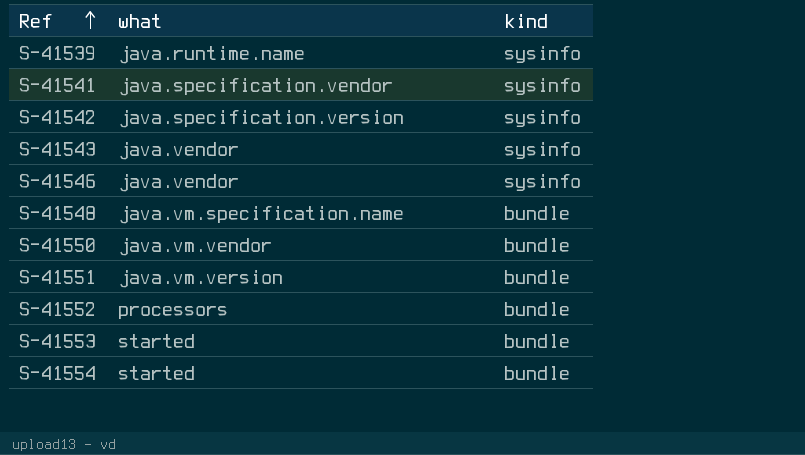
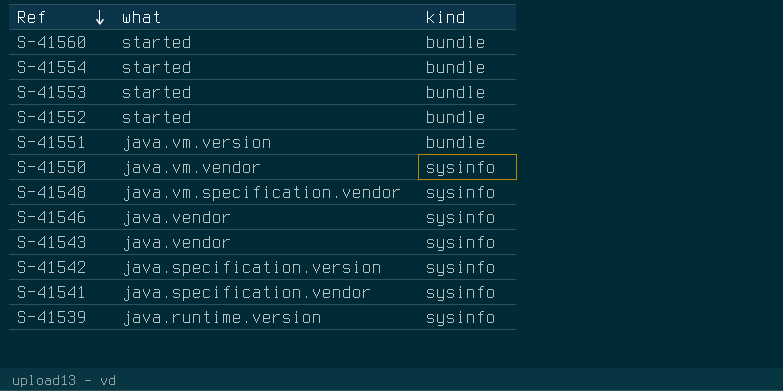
row order: Ref ascending -> Ref descending
row S-41560: none -> started | bundle
S-41552 | what: processors -> started
S-41550 | kind: bundle -> sysinfo
S-41548 | what: java.vm.specification.name -> java.vm.specification.vendor
S-41548 | kind: bundle -> sysinfo
S-41539 | what: java.runtime.name -> java.runtime.version

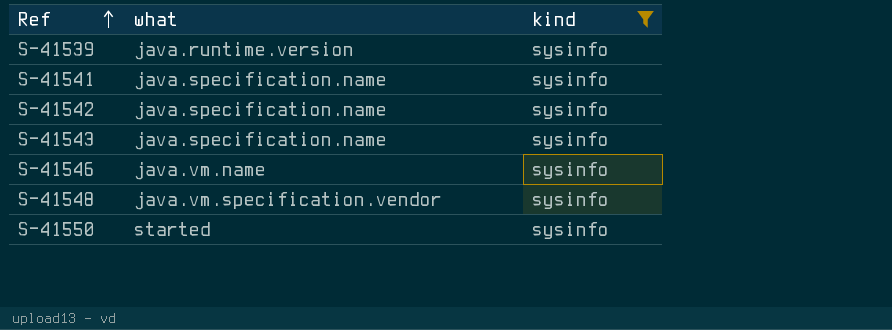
filter: none -> kind = sysinfo
row order: Ref descending -> Ref ascending
S-41541 | what: java.specification.vendor -> java.specification.name
S-41542 | what: java.specification.version -> java.specification.name
S-41543 | what: java.vendor -> java.specification.name
S-41546 | what: java.vendor -> java.vm.name
S-41550 | what: java.vm.vendor -> started

